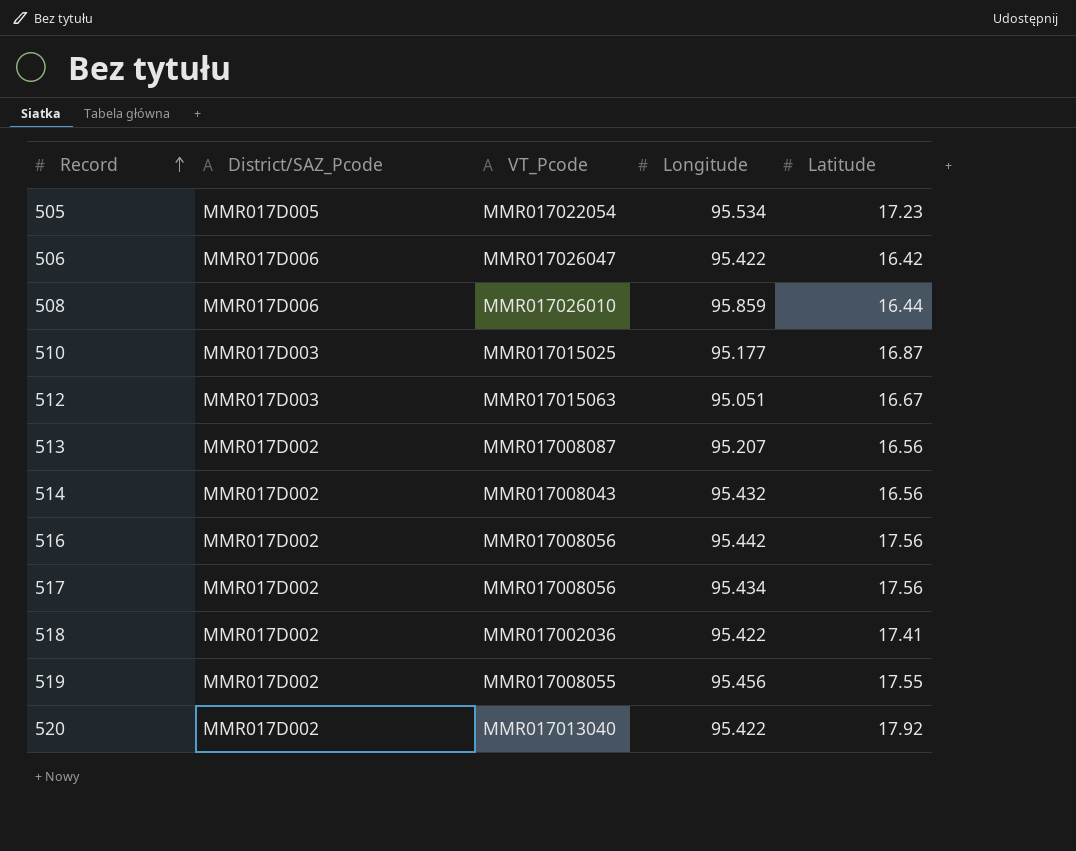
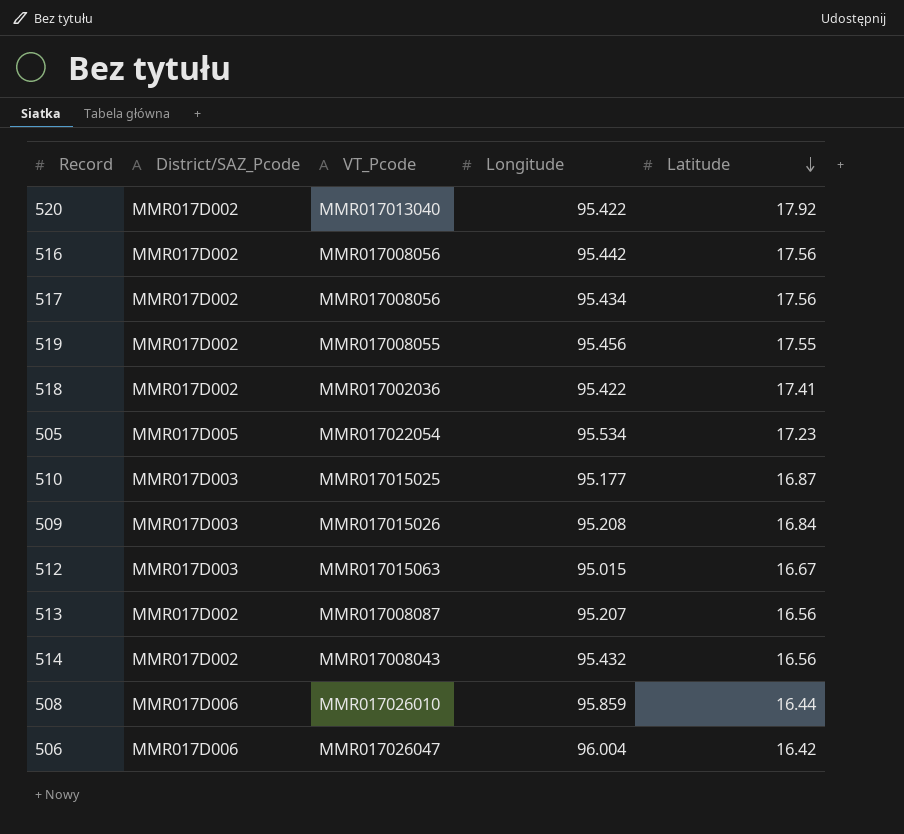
row order: Record ascending -> Latitude descending
row 509: none -> MMR017D003 | MMR017015026 | 95.208 | 16.84
512 | Longitude: 95.051 -> 95.015
506 | Longitude: 95.422 -> 96.004

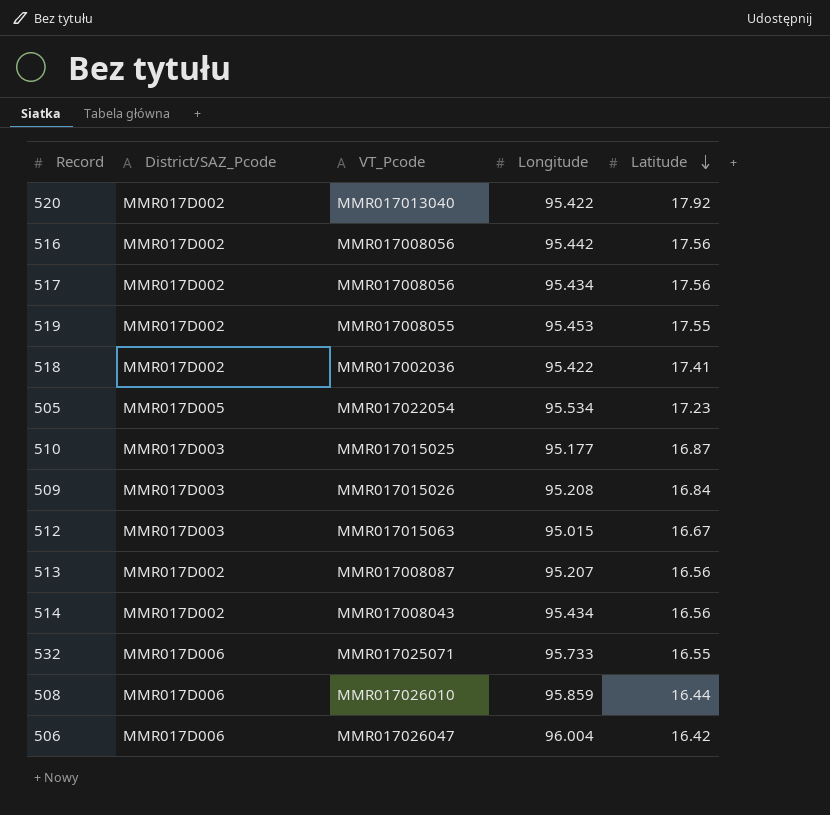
519 | Longitude: 95.456 -> 95.453
514 | Longitude: 95.432 -> 95.434
row 532: none -> MMR017D006 | MMR017025071 | 95.733 | 16.55

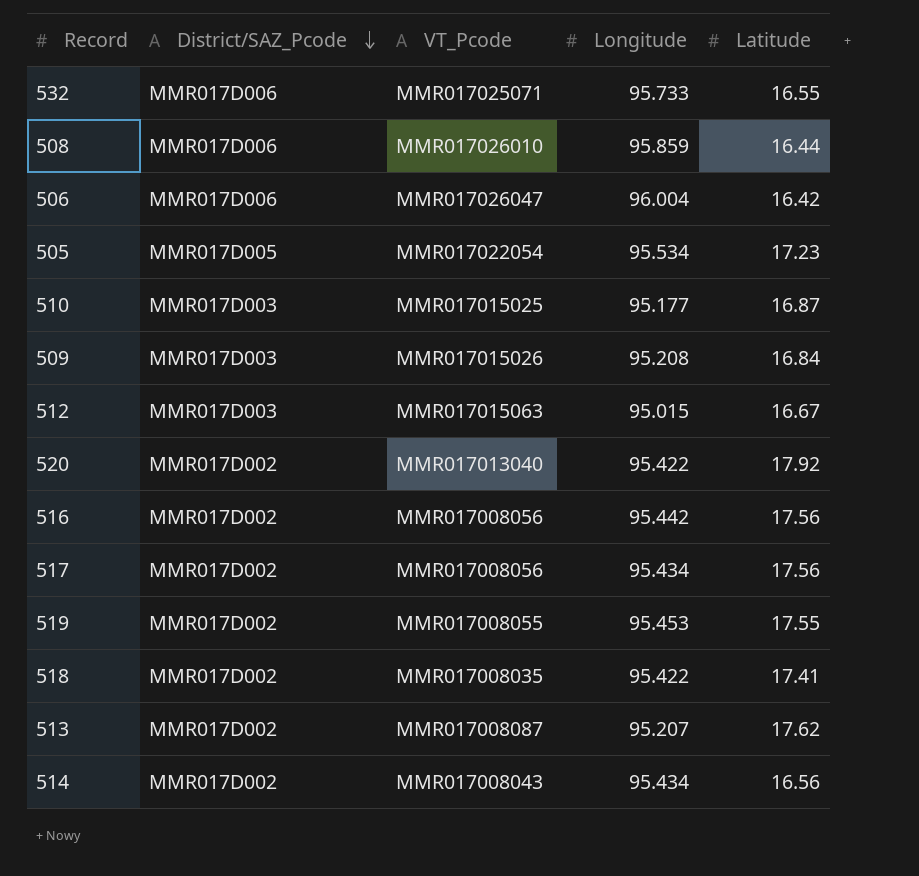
row order: Latitude descending -> District/SAZ_Pcode descending
518 | VT_Pcode: MMR017002036 -> MMR017008035
513 | Latitude: 16.56 -> 17.62

